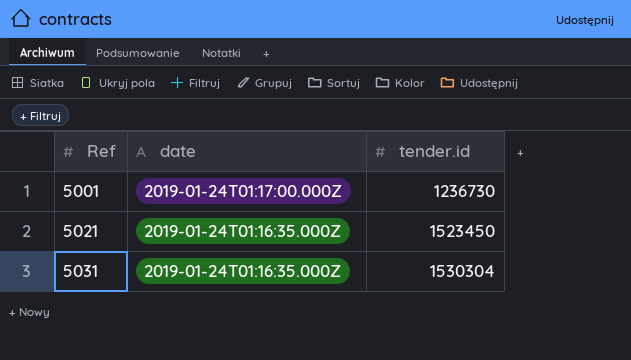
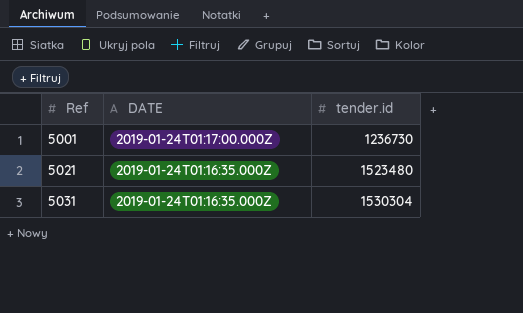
column name: date -> DATE
5021 | tender.id: 1523450 -> 1523480

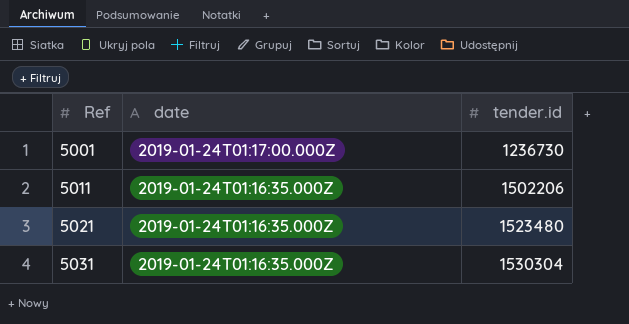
column name: DATE -> date
row 5011: none -> 2019-01-24T01:16:35.000Z | 1502206

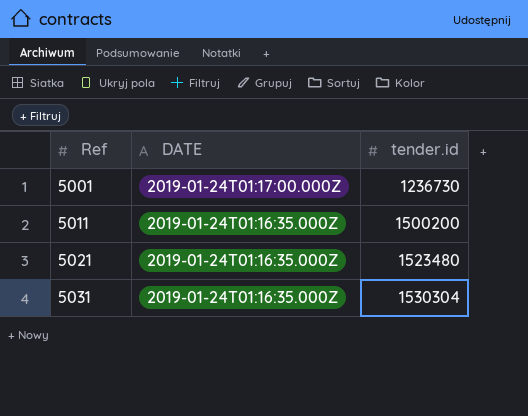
column name: date -> DATE
5011 | tender.id: 1502206 -> 1500200

